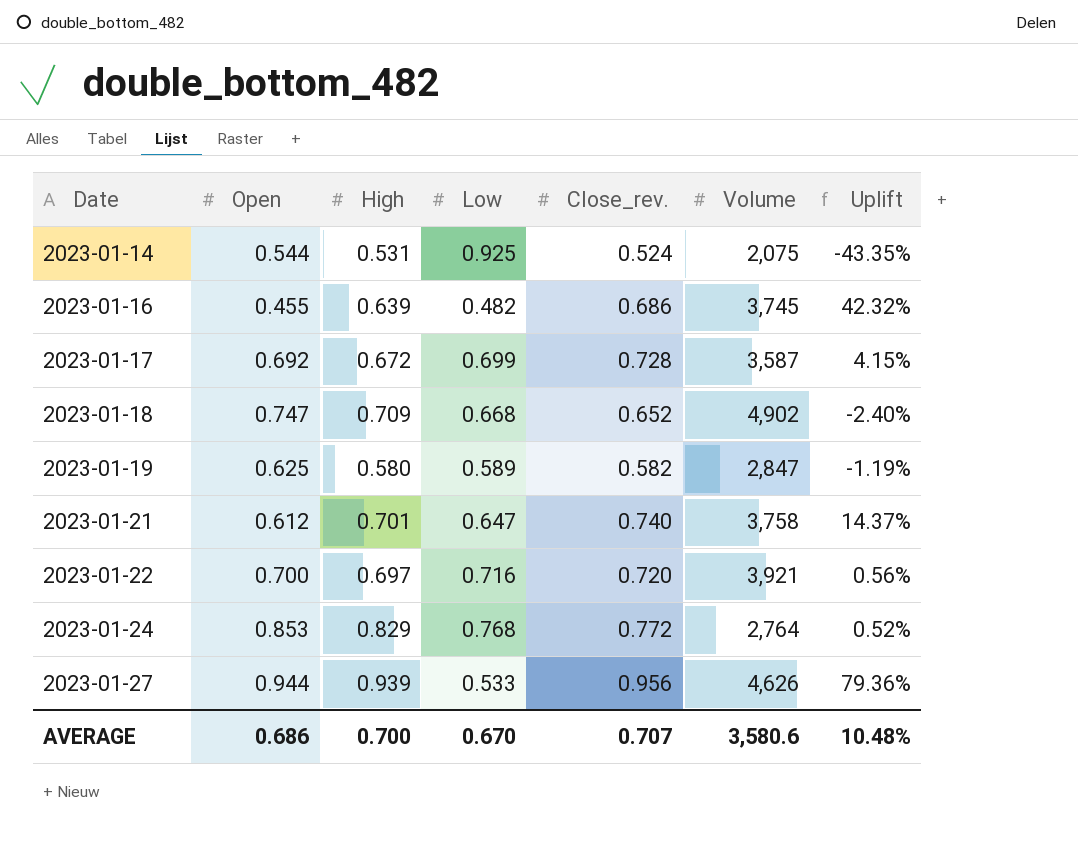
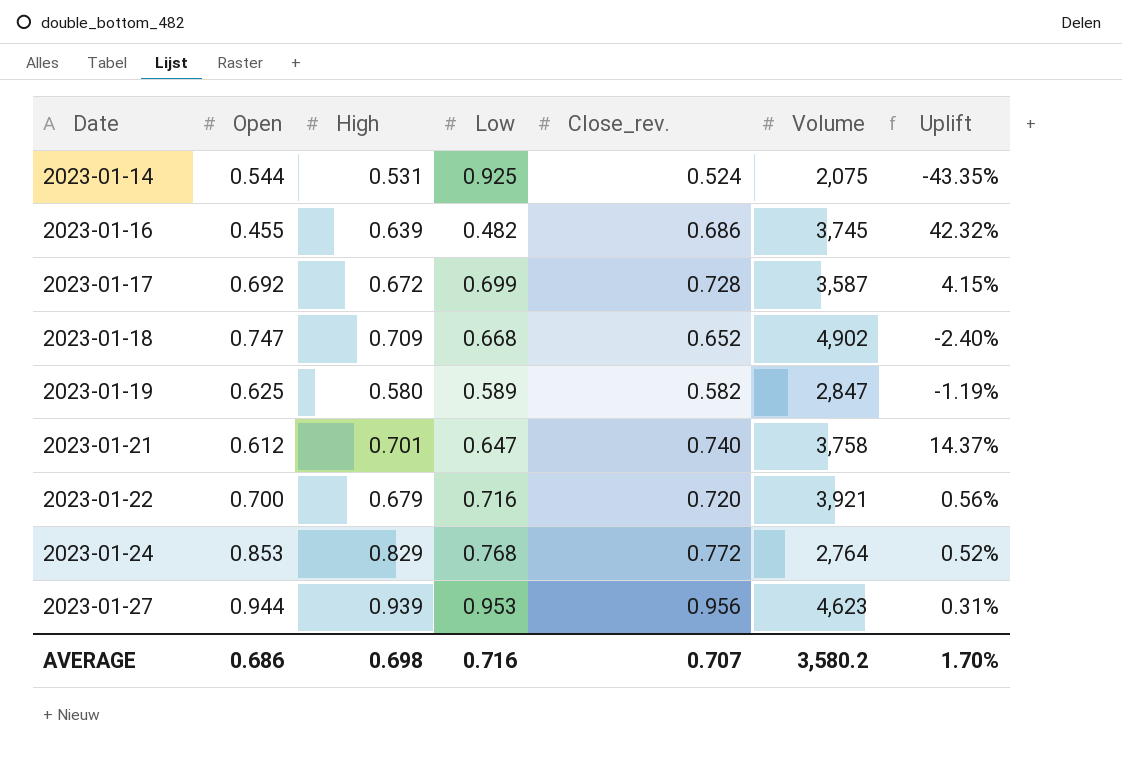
2023-01-22 | High: 0.697 -> 0.679
2023-01-27 | Low: 0.533 -> 0.953
2023-01-27 | Volume: 4,626 -> 4,623
2023-01-27 | Uplift: 79.36% -> 0.31%
AVERAGE | High: 0.700 -> 0.698
AVERAGE | Low: 0.670 -> 0.716
AVERAGE | Volume: 3,580.6 -> 3,580.2
AVERAGE | Uplift: 10.48% -> 1.70%

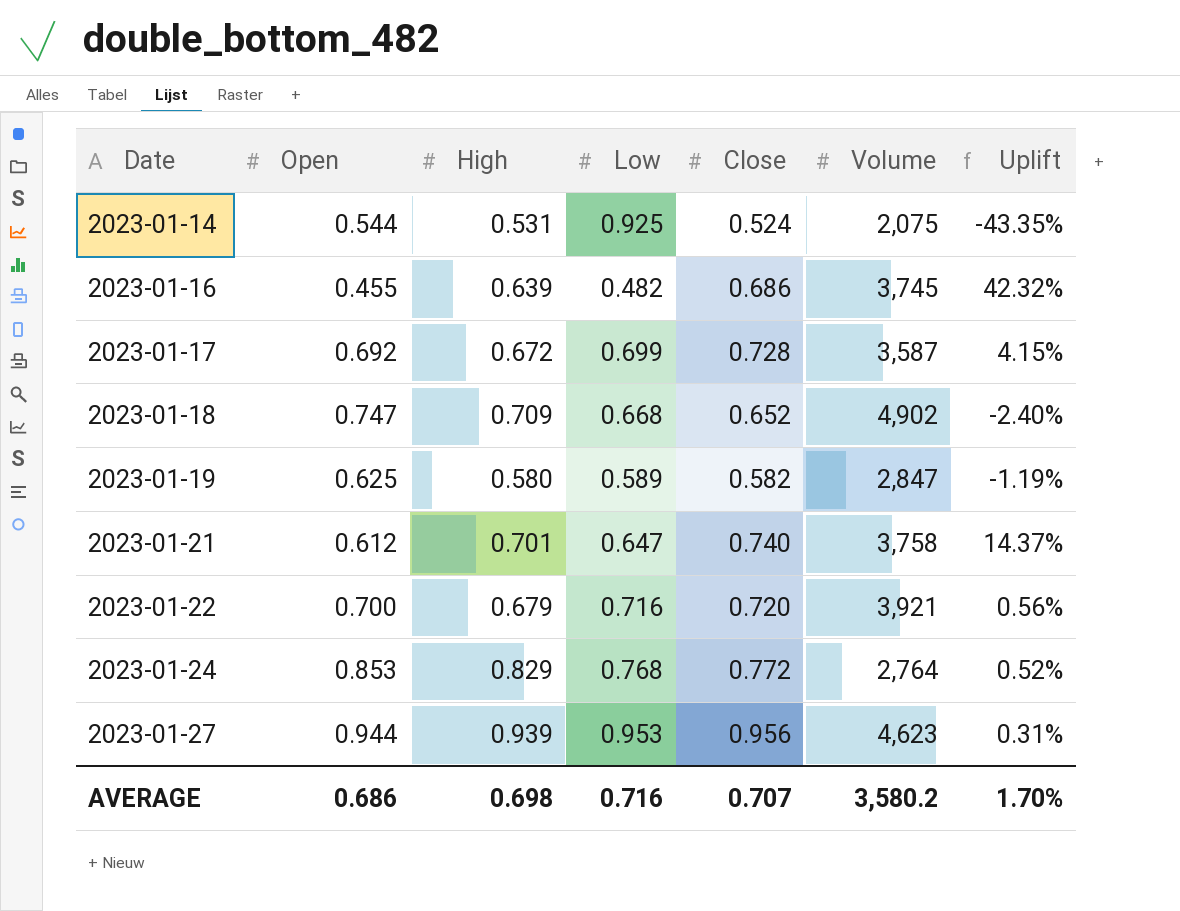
column name: Close_rev. -> Close

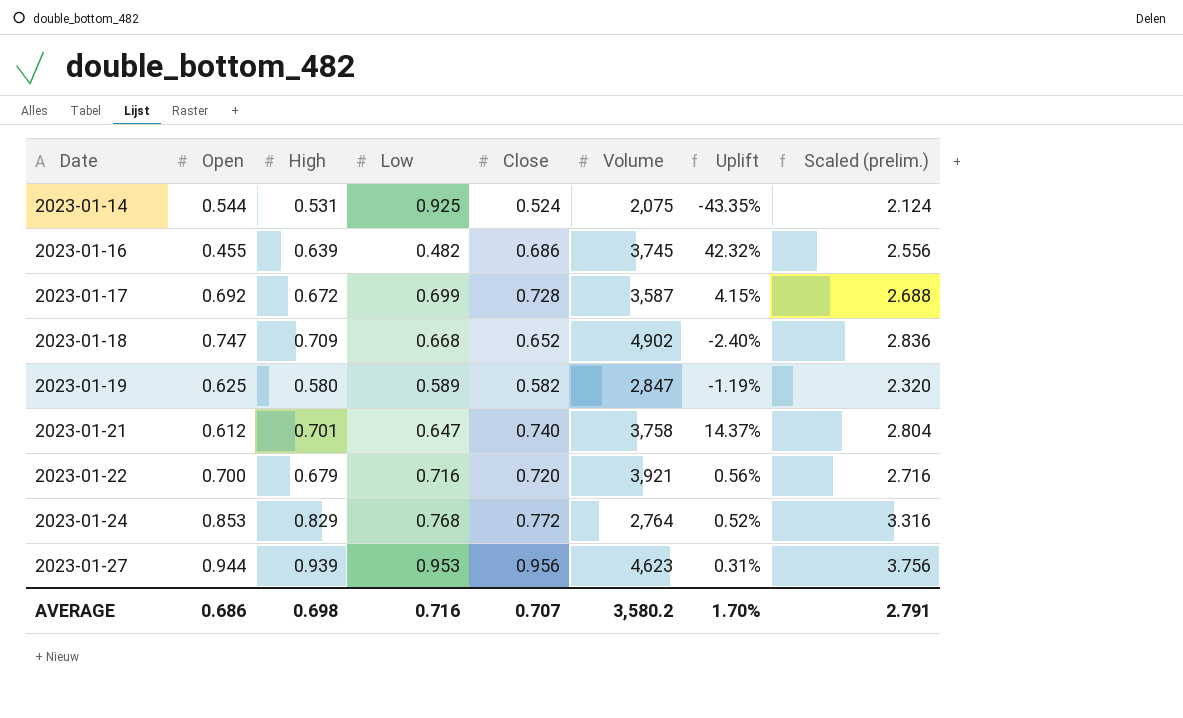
column Scaled (prelim.) | formula: none -> [High] * 4

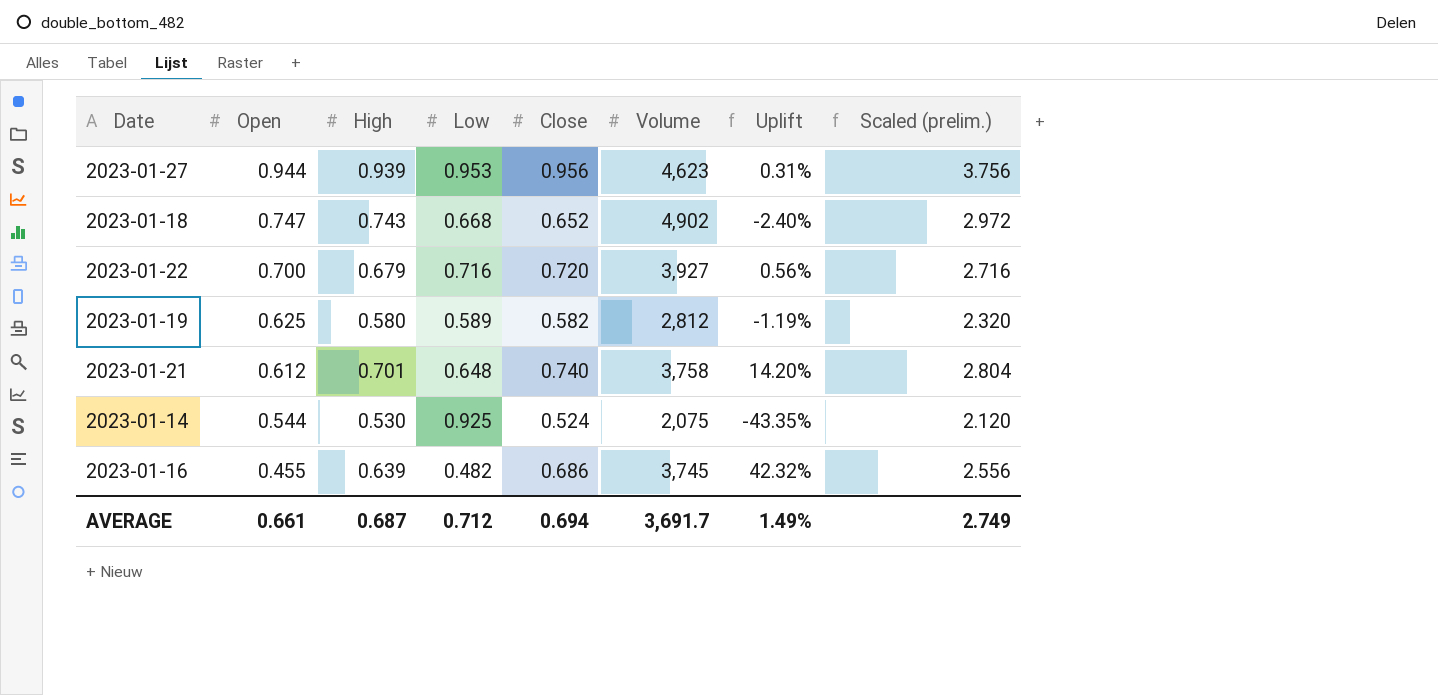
row order: Date ascending -> Open descending
row 2023-01-17: 0.692 | 0.672 | 0.699 | 0.728 | 3,587 | 4.15% | 2.688 -> none
row 2023-01-24: 0.853 | 0.829 | 0.768 | 0.772 | 2,764 | 0.52% | 3.316 -> none
2023-01-18 | High: 0.709 -> 0.743
2023-01-18 | Scaled (prelim.): 2.836 -> 2.972
2023-01-22 | Volume: 3,921 -> 3,927
2023-01-19 | Volume: 2,847 -> 2,812
2023-01-21 | Low: 0.647 -> 0.648
2023-01-21 | Uplift: 14.37% -> 14.20%
2023-01-14 | High: 0.531 -> 0.530
2023-01-14 | Scaled (prelim.): 2.124 -> 2.120
AVERAGE | Open: 0.686 -> 0.661
AVERAGE | High: 0.698 -> 0.687
AVERAGE | Low: 0.716 -> 0.712
AVERAGE | Close: 0.707 -> 0.694
AVERAGE | Volume: 3,580.2 -> 3,691.7
AVERAGE | Uplift: 1.70% -> 1.49%
AVERAGE | Scaled (prelim.): 2.791 -> 2.749

